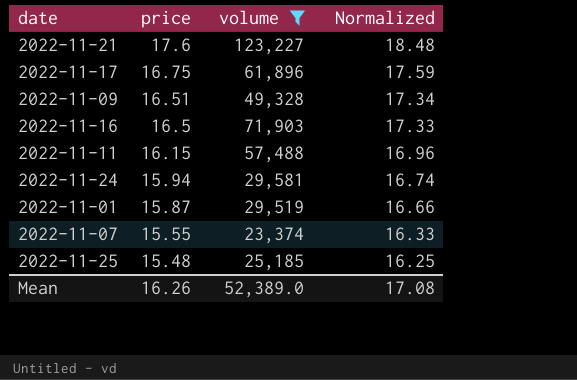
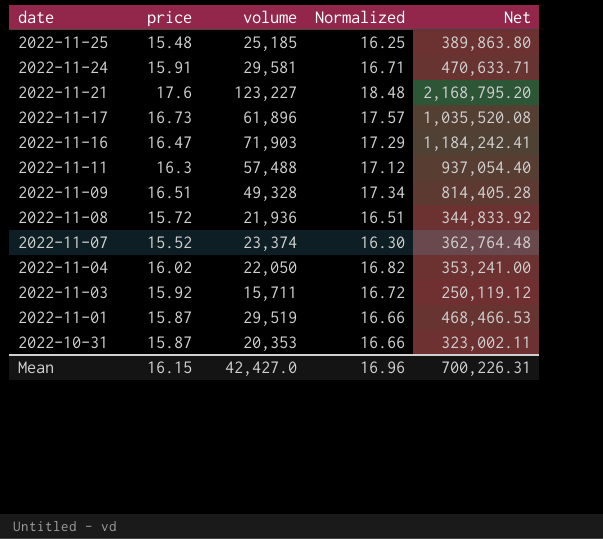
filter: volume >= 23,374 -> none
row order: price descending -> date descending
column Net | formula: none -> [price] * [volume]
2022-11-24 | price: 15.94 -> 15.91
2022-11-24 | Normalized: 16.74 -> 16.71
2022-11-17 | price: 16.75 -> 16.73
2022-11-17 | Normalized: 17.59 -> 17.57
2022-11-16 | price: 16.5 -> 16.47
2022-11-16 | Normalized: 17.33 -> 17.29
2022-11-11 | price: 16.15 -> 16.3
2022-11-11 | Normalized: 16.96 -> 17.12
2022-11-07 | price: 15.55 -> 15.52
2022-11-07 | Normalized: 16.33 -> 16.30
Mean | price: 16.26 -> 16.15
Mean | volume: 52,389.0 -> 42,427.0
Mean | Normalized: 17.08 -> 16.96

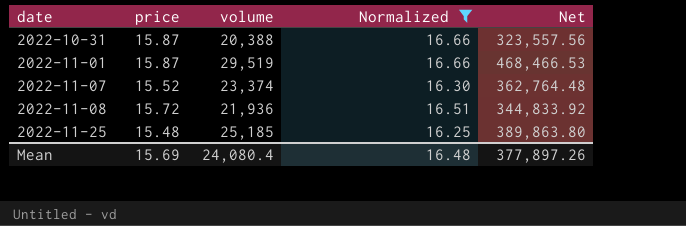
filter: none -> Normalized <= 16.66
row order: date descending -> date ascending
2022-10-31 | volume: 20,353 -> 20,388
2022-10-31 | Net: 323,002.11 -> 323,557.56
Mean | price: 16.15 -> 15.69
Mean | volume: 42,427.0 -> 24,080.4
Mean | Normalized: 16.96 -> 16.48
Mean | Net: 700,226.31 -> 377,897.26

